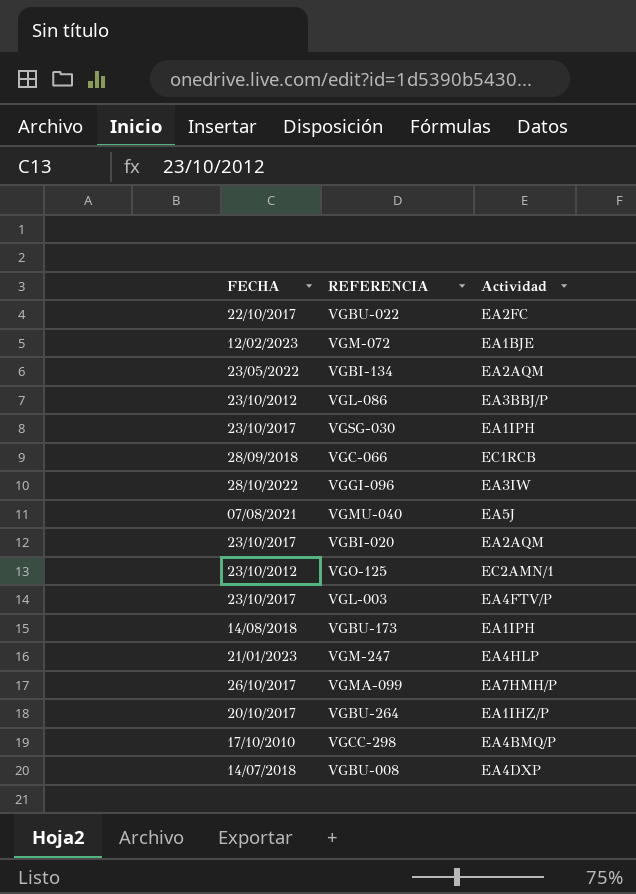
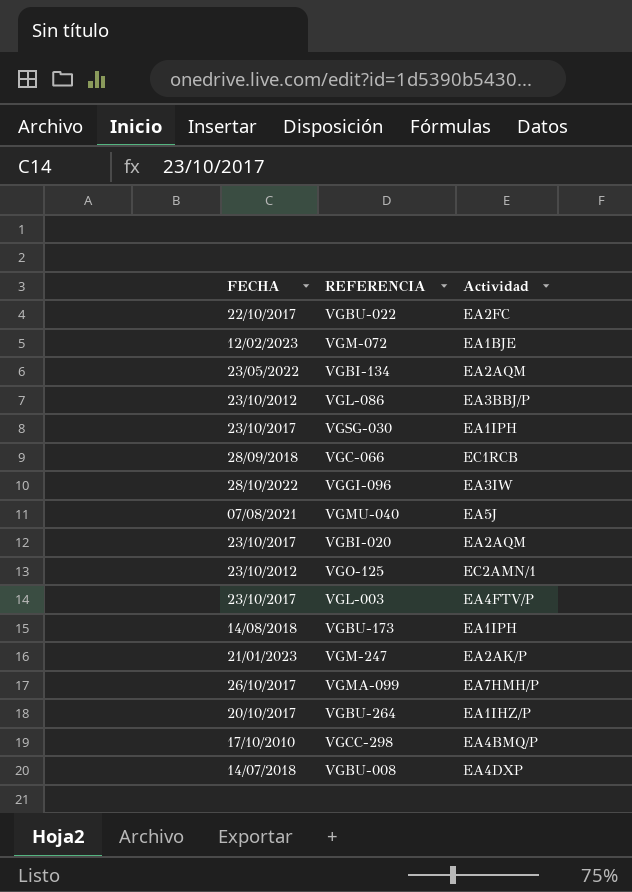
VGM-247 | Actividad: EA4HLP -> EA2AK/P

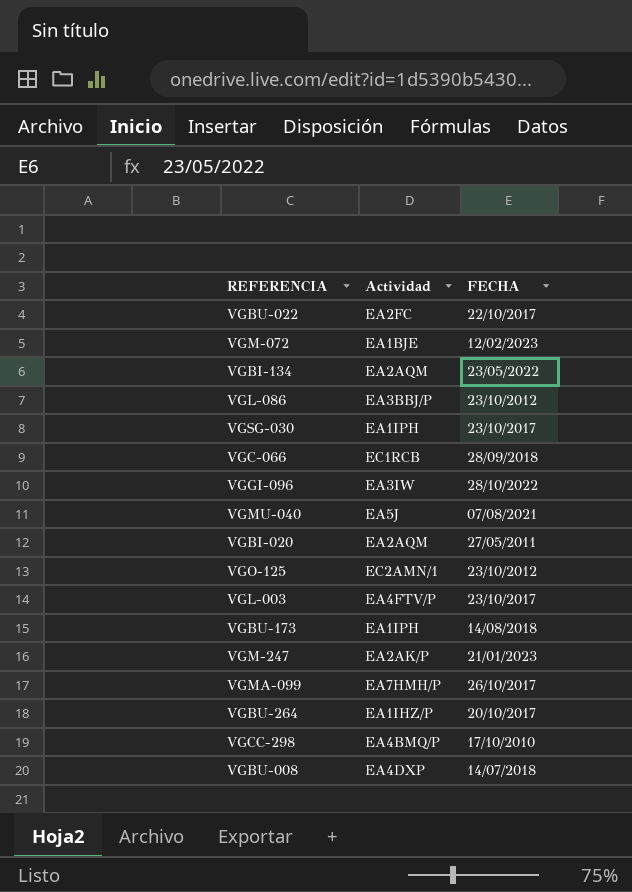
column FECHA | position: 1 -> 3
VGBI-020 | FECHA: 23/10/2017 -> 27/05/2011

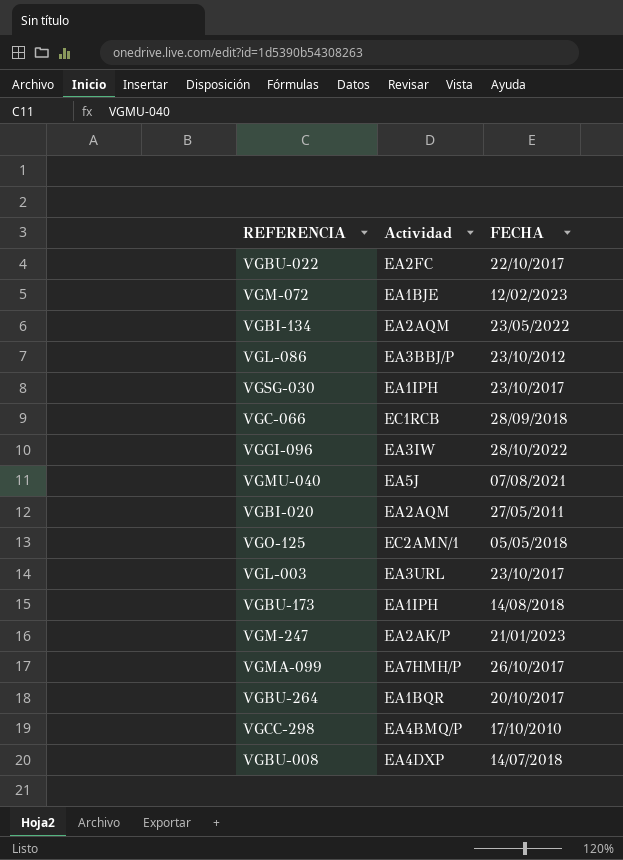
VGO-125 | FECHA: 23/10/2012 -> 05/05/2018
VGL-003 | Actividad: EA4FTV/P -> EA3URL
VGBU-264 | Actividad: EA1IHZ/P -> EA1BQR

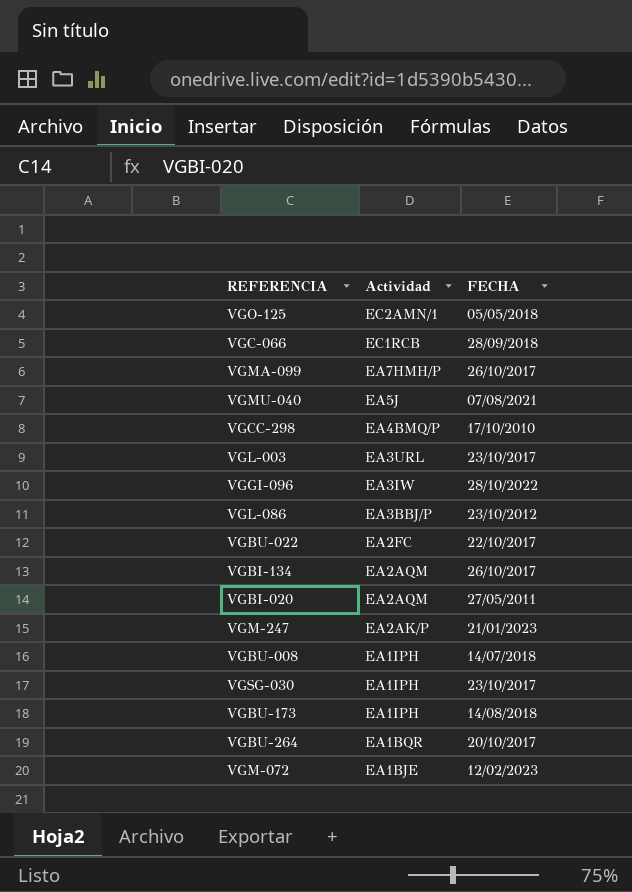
row order: none -> Actividad descending
VGBI-134 | FECHA: 23/05/2022 -> 26/10/2017
VGBU-008 | Actividad: EA4DXP -> EA1IPH

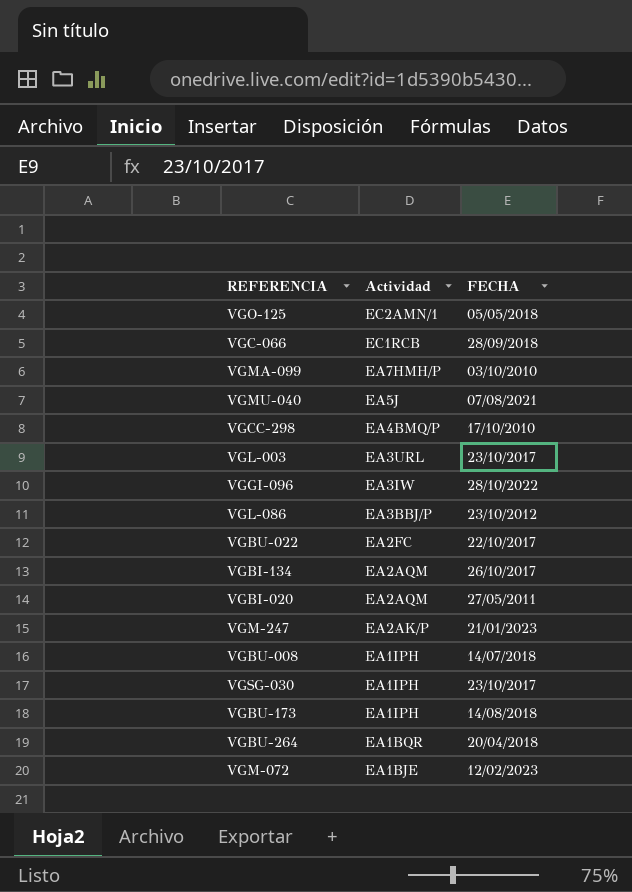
VGMA-099 | FECHA: 26/10/2017 -> 03/10/2010
VGBU-264 | FECHA: 20/10/2017 -> 20/04/2018

